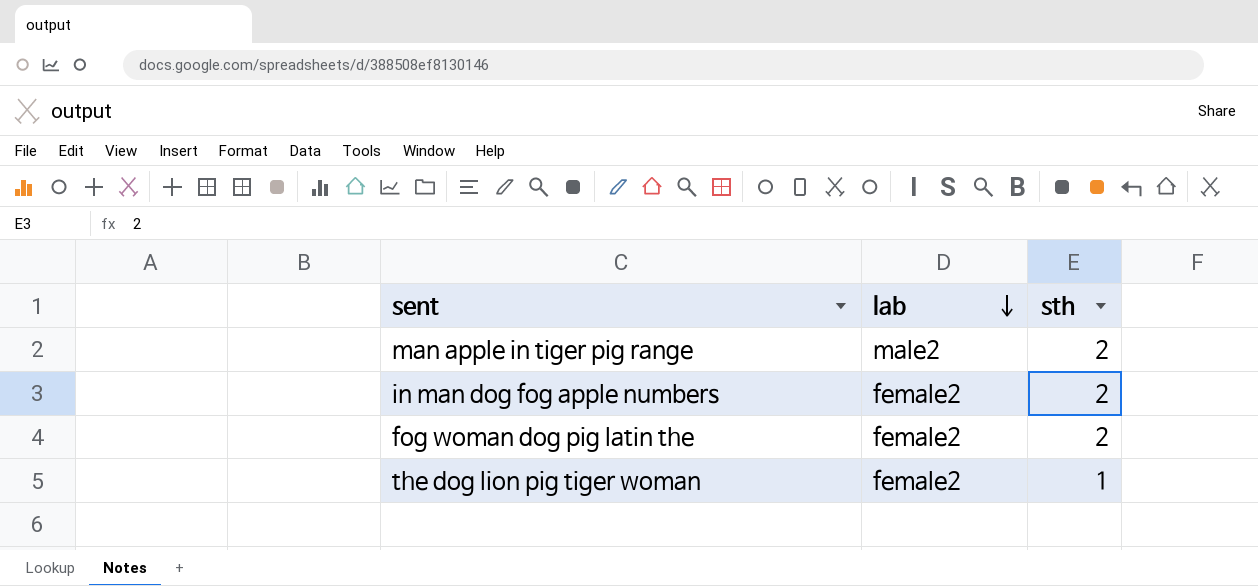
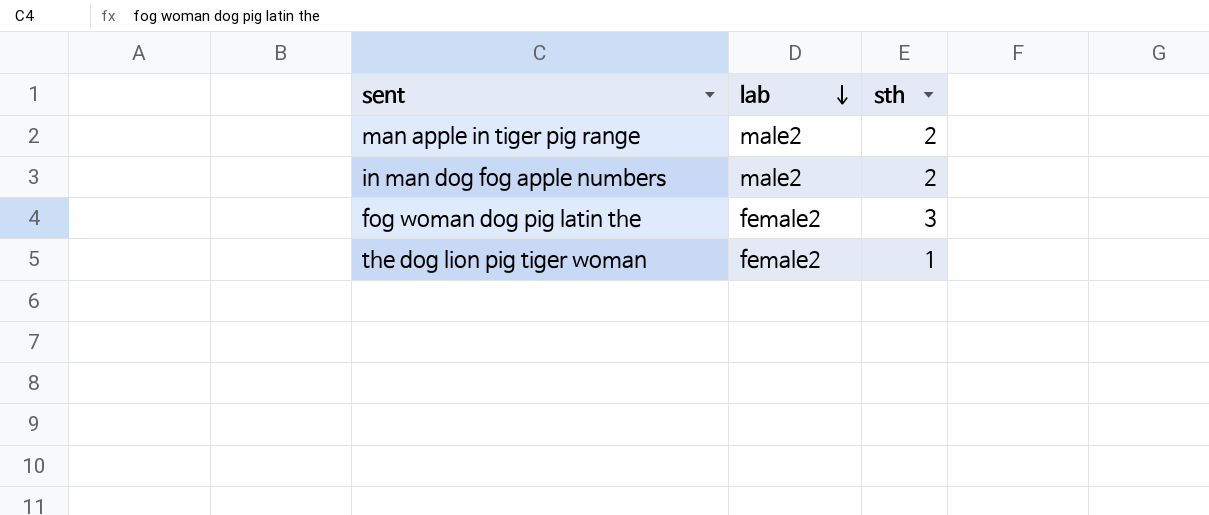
in man dog fog apple numbers | lab: female2 -> male2
fog woman dog pig latin the | sth: 2 -> 3

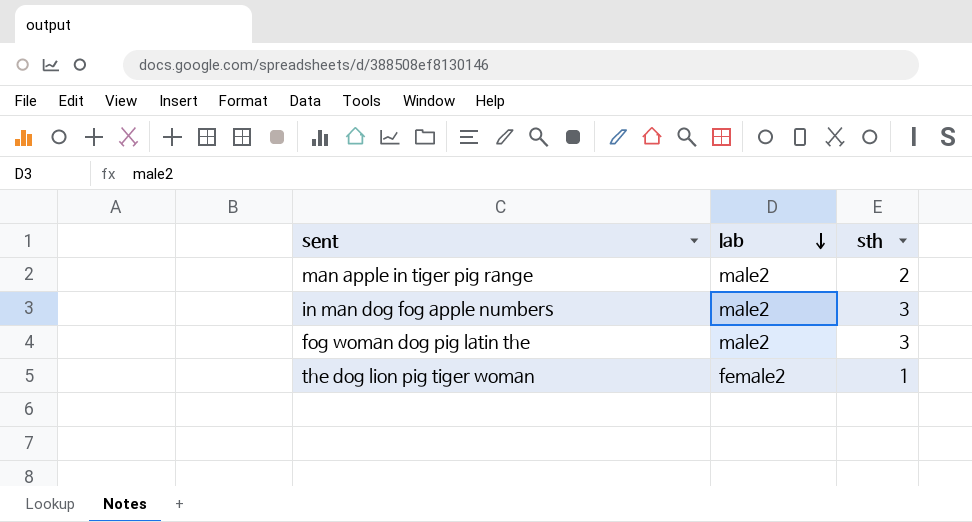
in man dog fog apple numbers | sth: 2 -> 3
fog woman dog pig latin the | lab: female2 -> male2

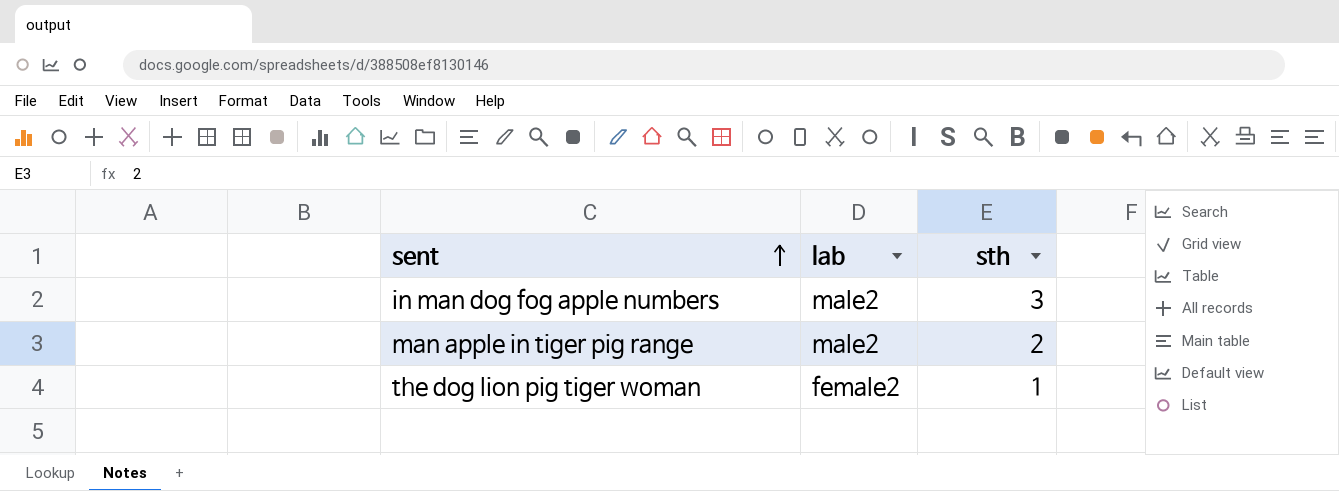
row order: lab descending -> sent ascending
row fog woman dog pig latin the: male2 | 3 -> none

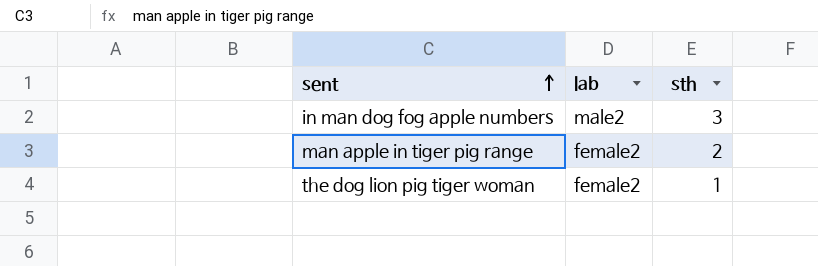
man apple in tiger pig range | lab: male2 -> female2

